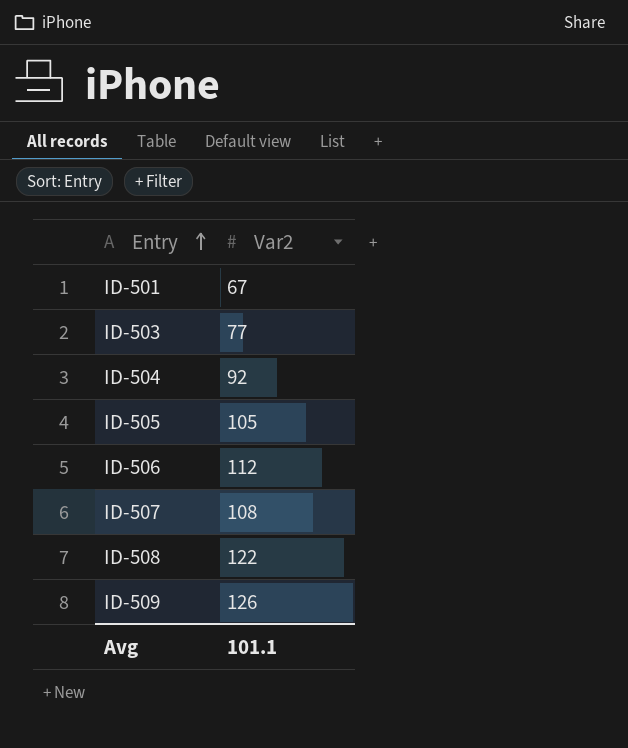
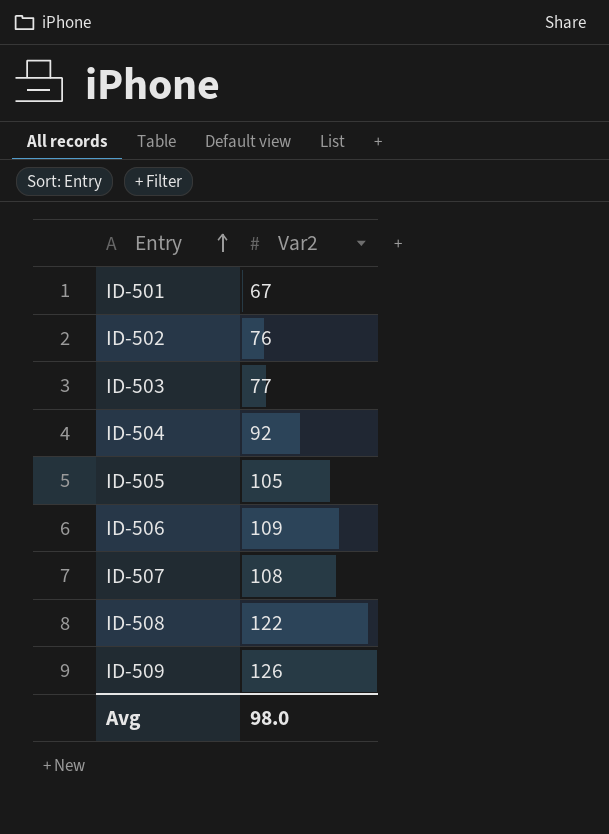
row ID-502: none -> 76
ID-506 | Var2: 112 -> 109
Avg | Var2: 101.1 -> 98.0

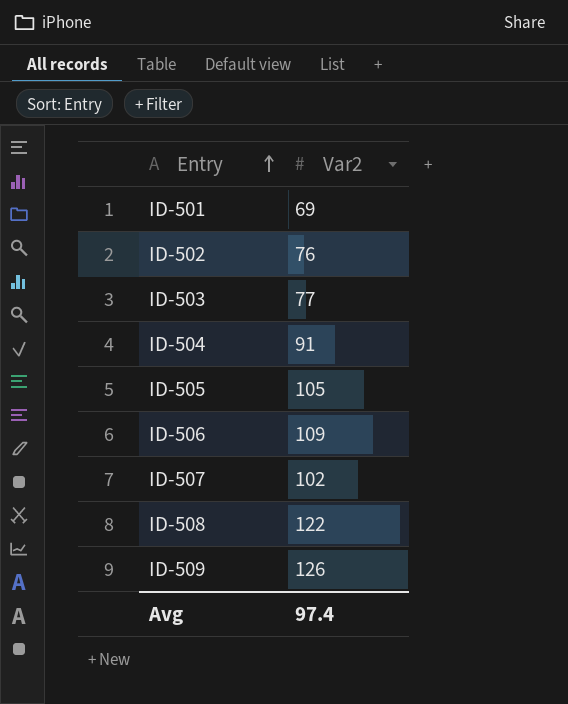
ID-501 | Var2: 67 -> 69
ID-504 | Var2: 92 -> 91
ID-507 | Var2: 108 -> 102
Avg | Var2: 98.0 -> 97.4

